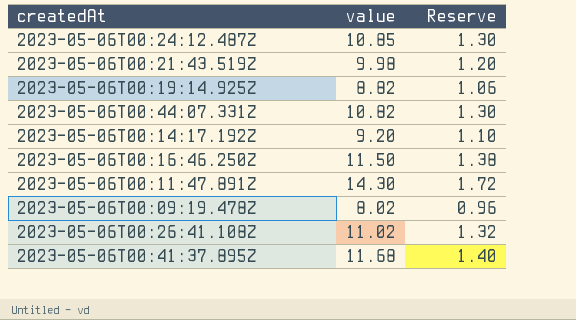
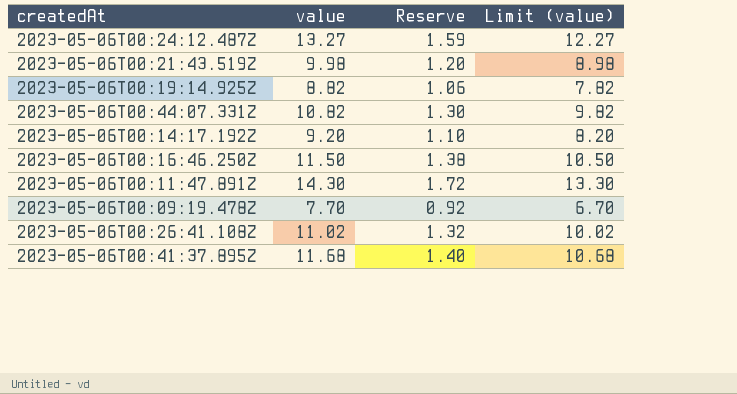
column Limit (value) | formula: none -> [value] - 1
2023-05-06T00:24:12.487Z | value: 10.85 -> 13.27
2023-05-06T00:24:12.487Z | Reserve: 1.30 -> 1.59
2023-05-06T00:09:19.478Z | value: 8.02 -> 7.70
2023-05-06T00:09:19.478Z | Reserve: 0.96 -> 0.92

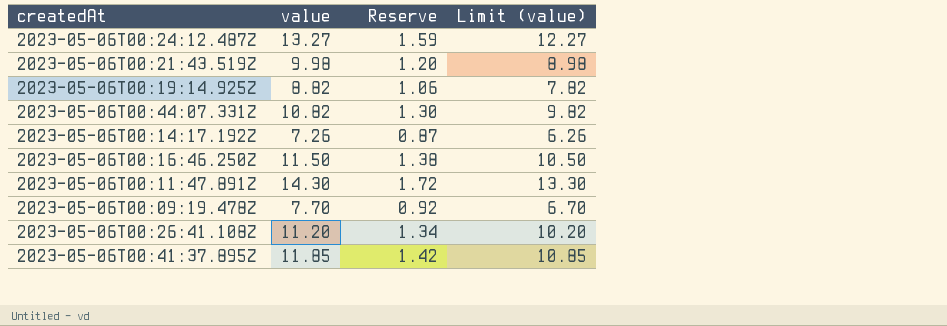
2023-05-06T00:14:17.192Z | value: 9.20 -> 7.26
2023-05-06T00:14:17.192Z | Reserve: 1.10 -> 0.87
2023-05-06T00:14:17.192Z | Limit (value): 8.20 -> 6.26
2023-05-06T00:26:41.108Z | value: 11.02 -> 11.20
2023-05-06T00:26:41.108Z | Reserve: 1.32 -> 1.34
2023-05-06T00:26:41.108Z | Limit (value): 10.02 -> 10.20
2023-05-06T00:41:37.895Z | value: 11.68 -> 11.85
2023-05-06T00:41:37.895Z | Reserve: 1.40 -> 1.42
2023-05-06T00:41:37.895Z | Limit (value): 10.68 -> 10.85

